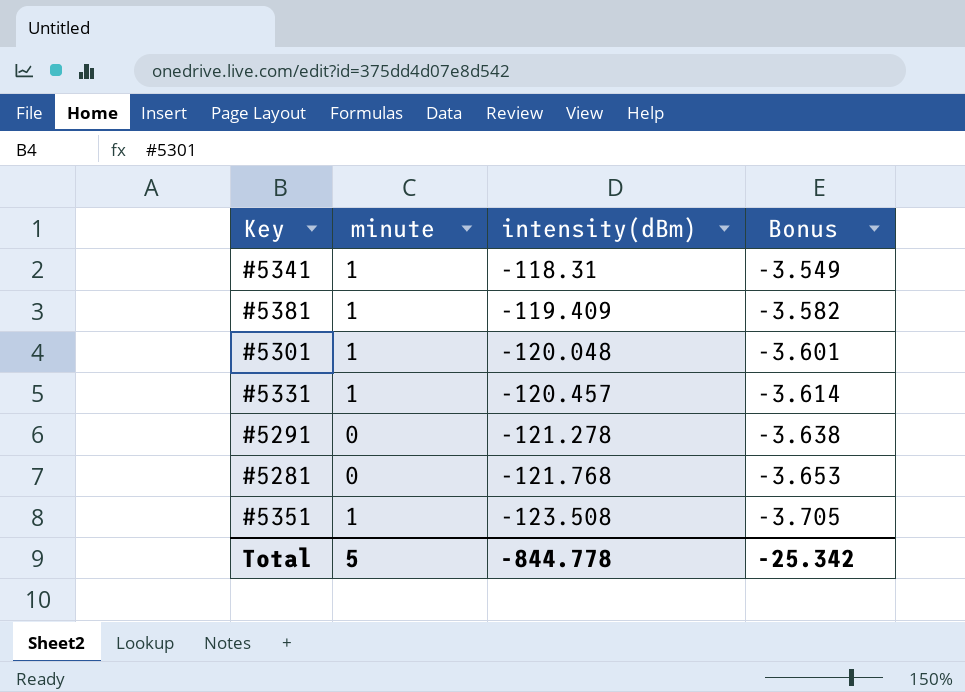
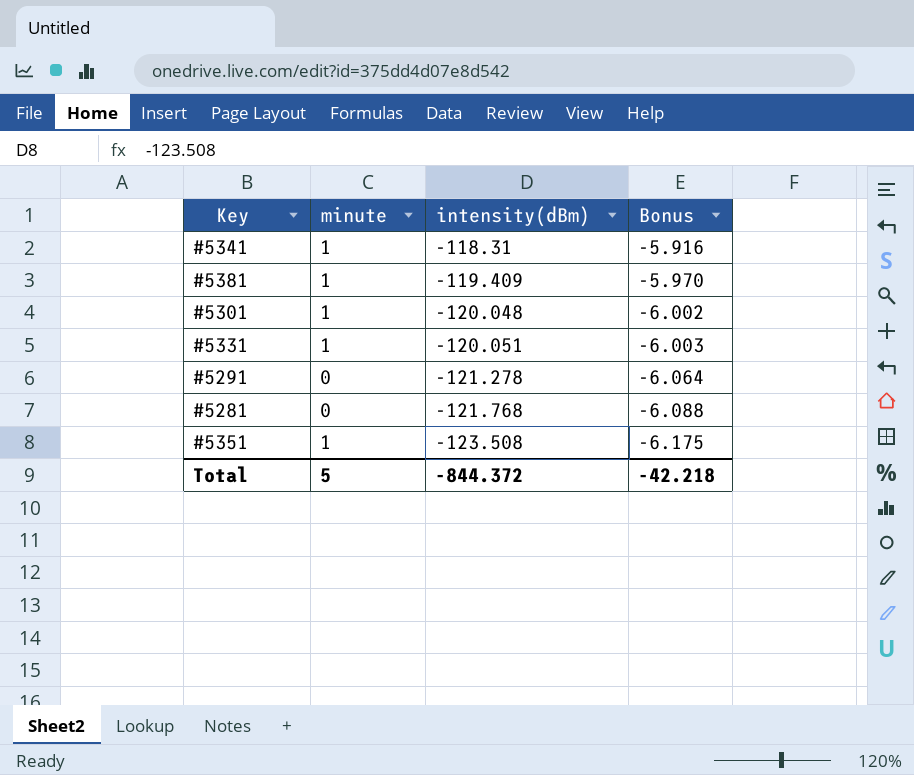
column Bonus | formula: [intensity(dBm)] * 0.03 -> [intensity(dBm)] * 0.05
#5331 | intensity(dBm): -120.457 -> -120.051
Total | intensity(dBm): -844.778 -> -844.372
Total | Bonus: -25.342 -> -42.218

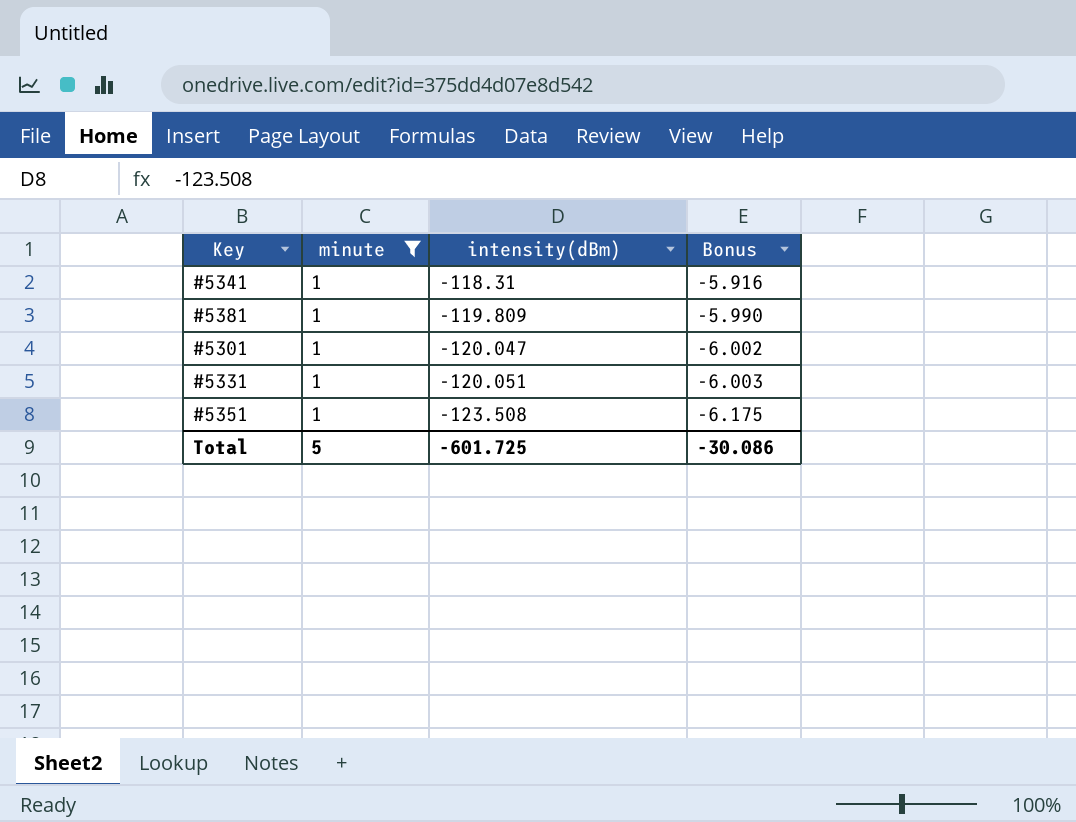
filter: none -> minute = 1
#5381 | intensity(dBm): -119.409 -> -119.809
#5381 | Bonus: -5.970 -> -5.990
#5301 | intensity(dBm): -120.048 -> -120.047
Total | intensity(dBm): -844.372 -> -601.725
Total | Bonus: -42.218 -> -30.086

